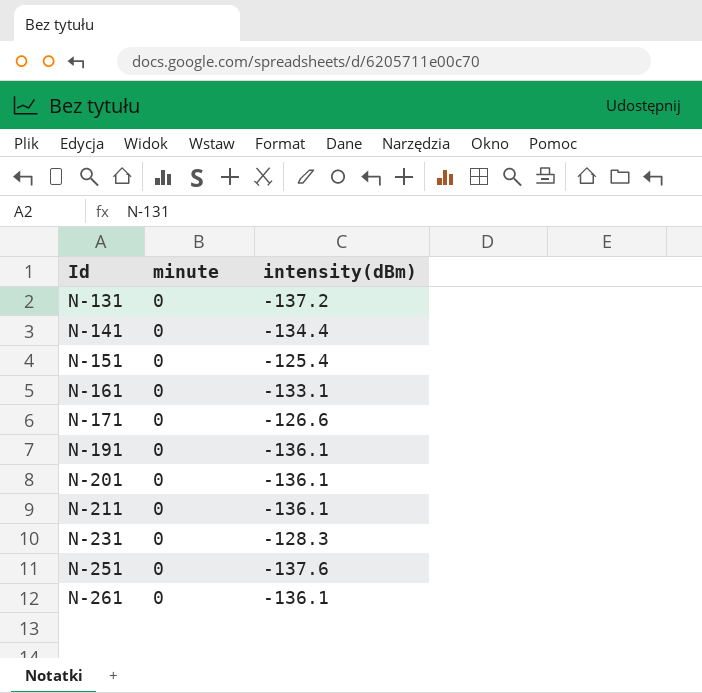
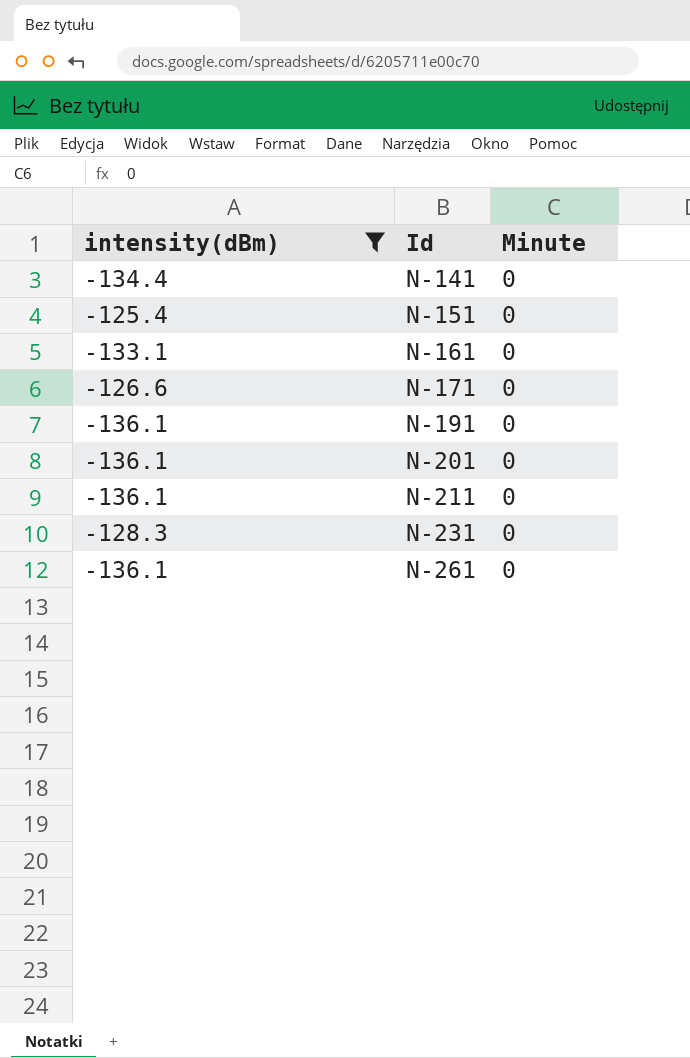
filter: none -> intensity(dBm) >= -136.1
column intensity(dBm) | position: 3 -> 1
column name: minute -> Minute

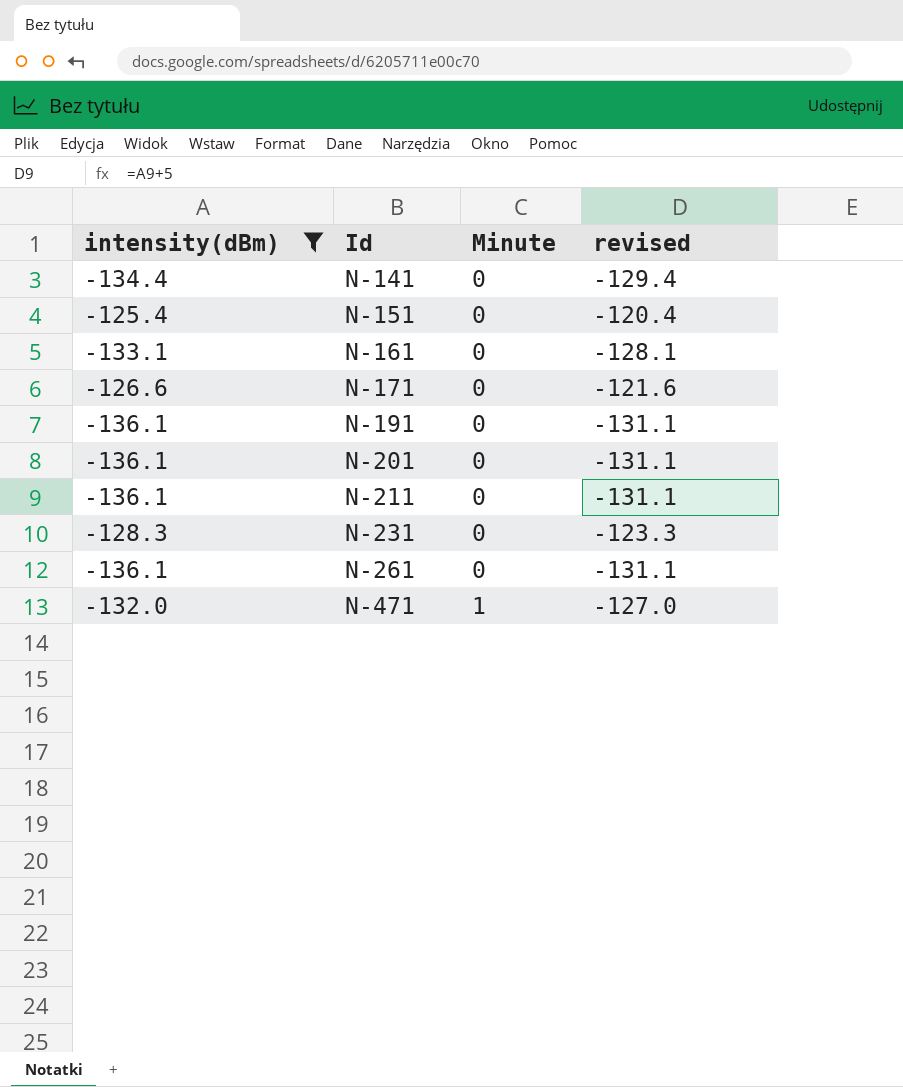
column revised | formula: none -> [intensity(dBm)] + 5
row N-471: none -> -132.0 | 1 | -127.0

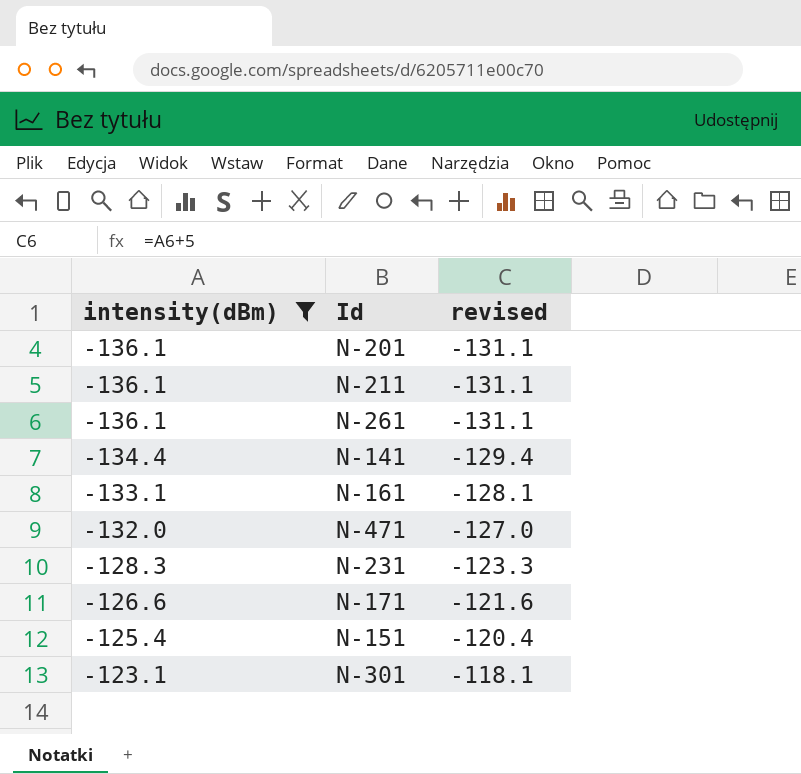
row order: Id ascending -> intensity(dBm) ascending
column Minute | position: 3 -> none
row N-191: -136.1 | 0 | -131.1 -> none
row N-301: none -> -123.1 | -118.1

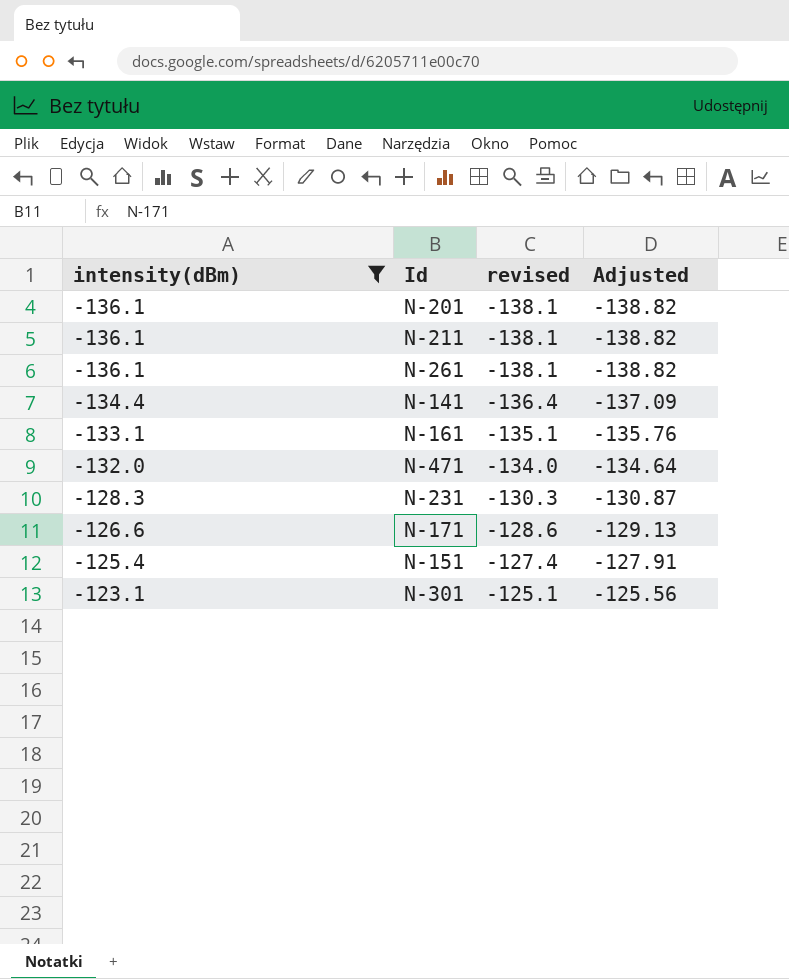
column revised | formula: [intensity(dBm)] + 5 -> [intensity(dBm)] - 2
column Adjusted | formula: none -> [intensity(dBm)] * 1.02

